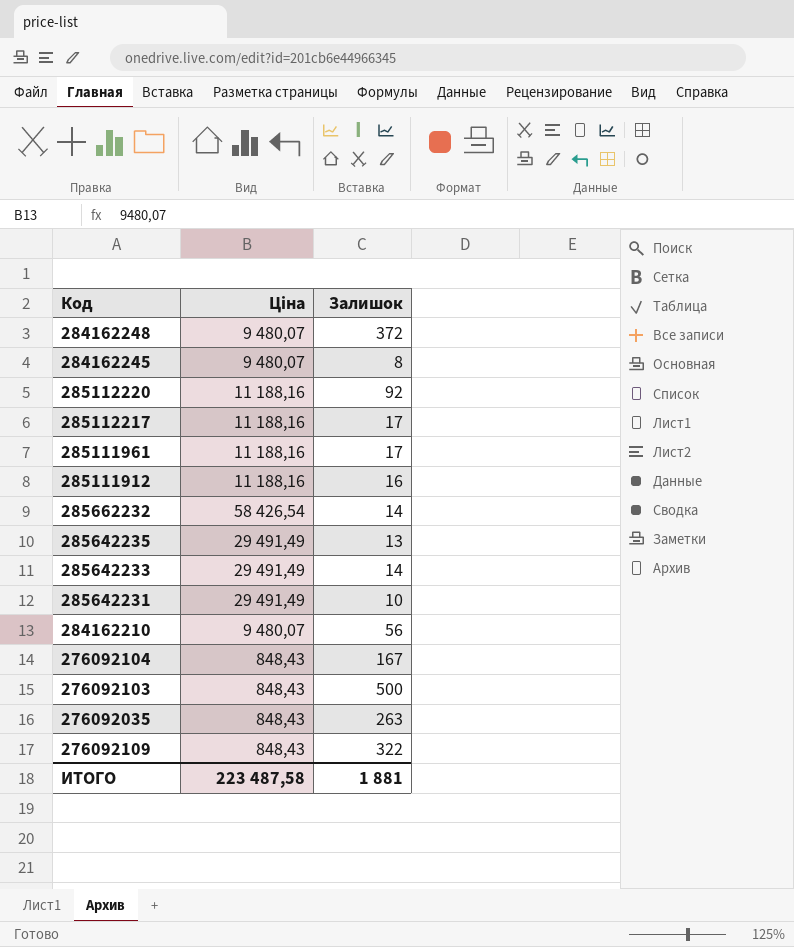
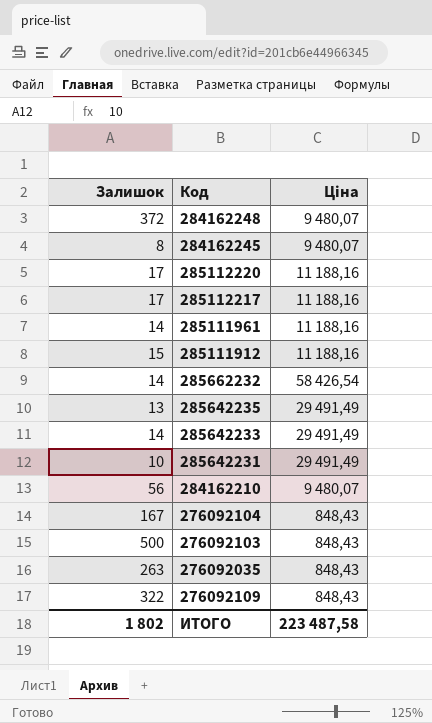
column Залишок | position: 3 -> 1
285112220 | Залишок: 92 -> 17
285111961 | Залишок: 17 -> 14
285111912 | Залишок: 16 -> 15
ИТОГО | Залишок: 1 881 -> 1 802

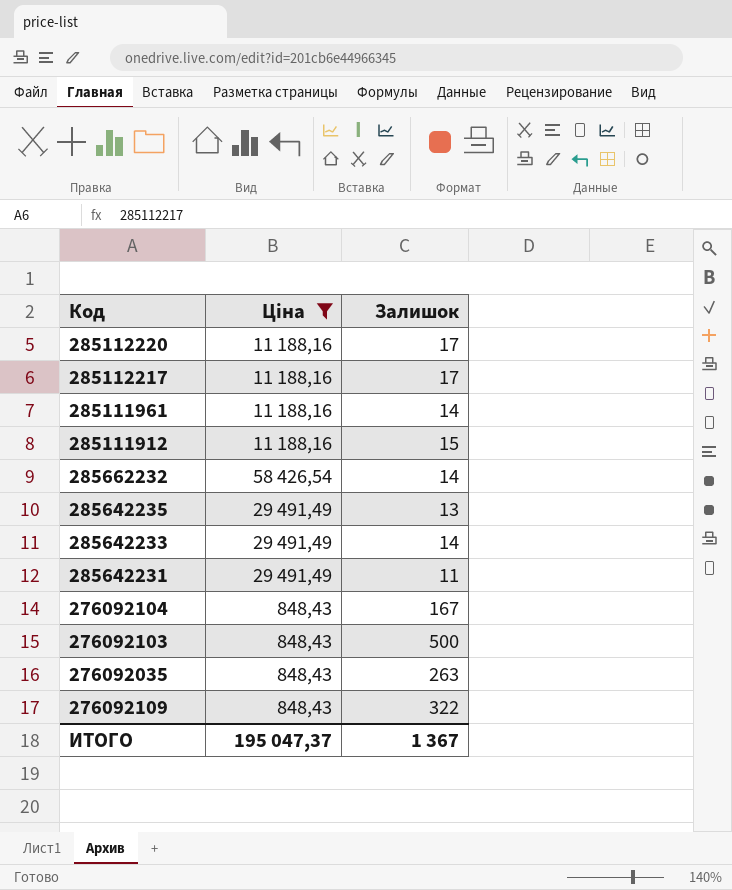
filter: none -> Ціна != 9 480,07
column Залишок | position: 1 -> 3
285642231 | Залишок: 10 -> 11
ИТОГО | Ціна: 223 487,58 -> 195 047,37
ИТОГО | Залишок: 1 802 -> 1 367

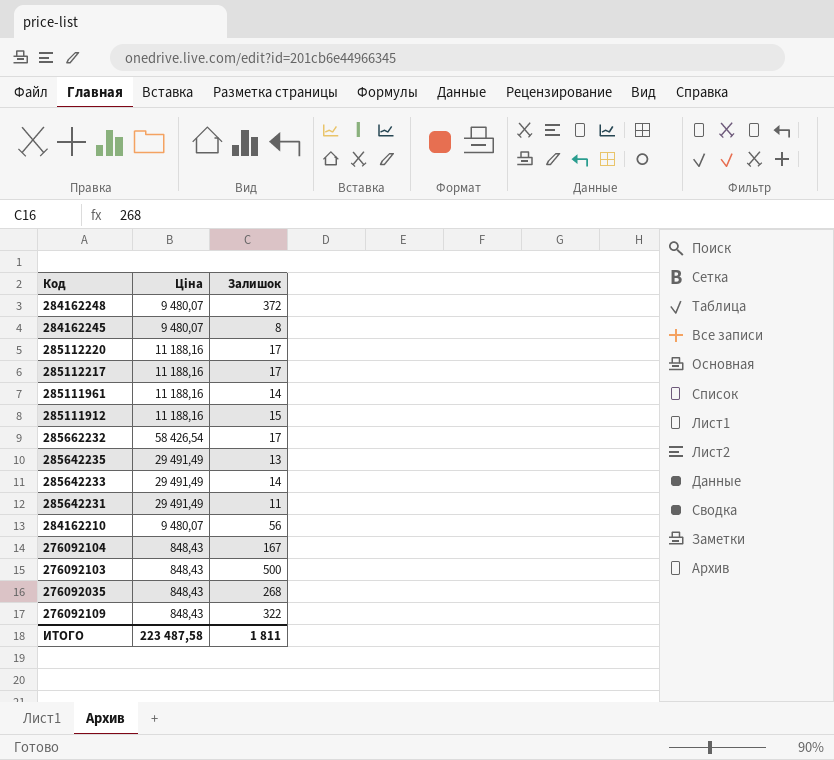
filter: Ціна != 9 480,07 -> none
285662232 | Залишок: 14 -> 17
276092035 | Залишок: 263 -> 268
ИТОГО | Ціна: 195 047,37 -> 223 487,58
ИТОГО | Залишок: 1 367 -> 1 811

